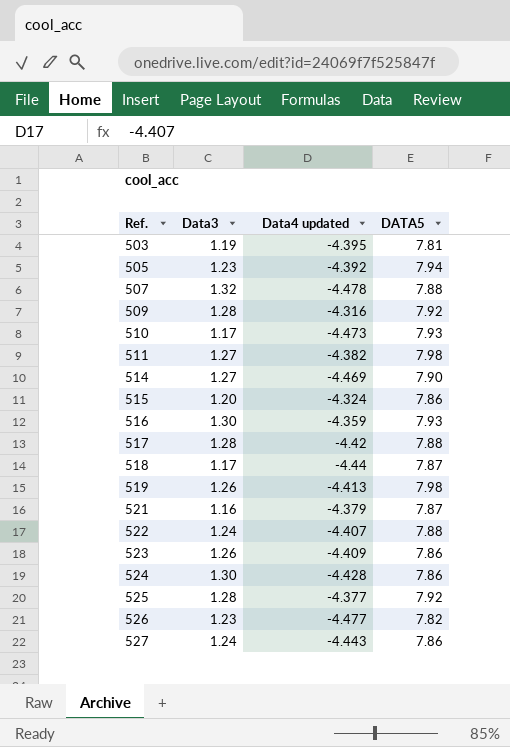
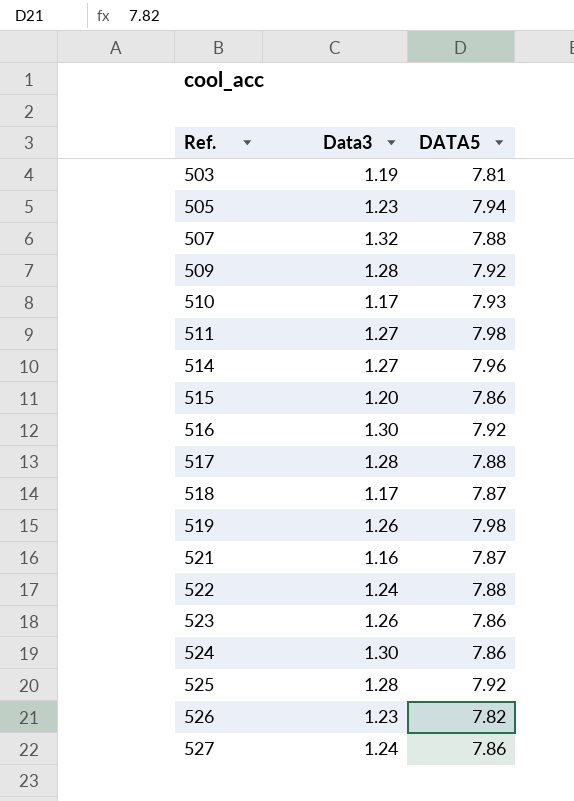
column Data4 updated | position: 3 -> none
514 | DATA5: 7.90 -> 7.96
516 | DATA5: 7.93 -> 7.92

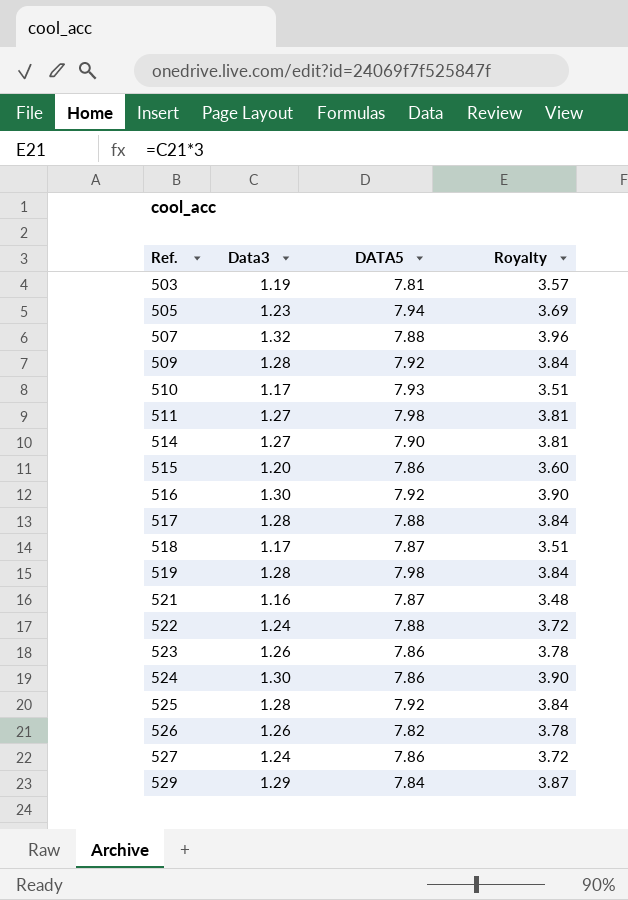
column Royalty | formula: none -> [Data3] * 3
514 | DATA5: 7.96 -> 7.90
519 | Data3: 1.26 -> 1.28
526 | Data3: 1.23 -> 1.26
row 529: none -> 1.29 | 7.84 | 3.87

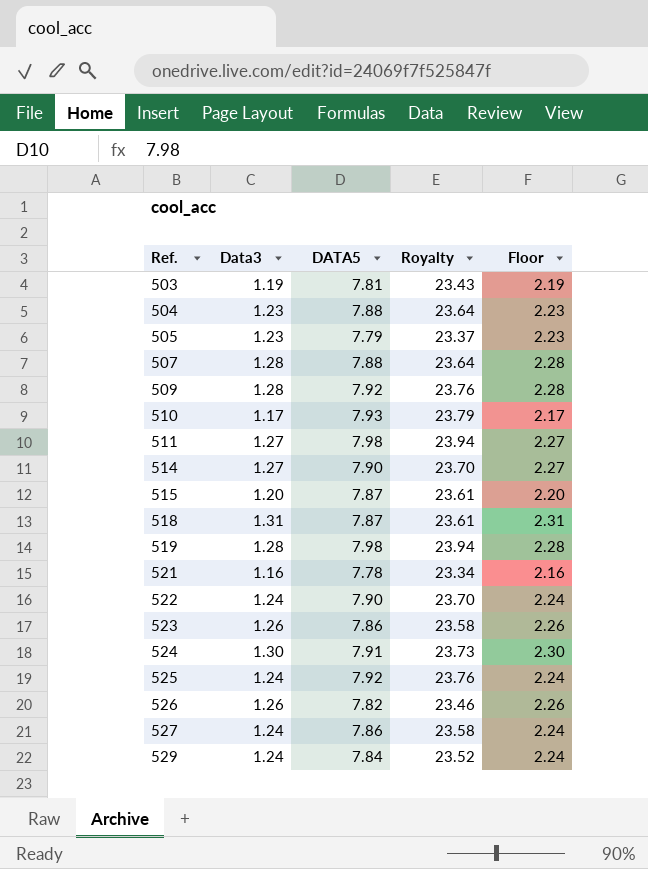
column Royalty | formula: [Data3] * 3 -> [DATA5] * 3
column Floor | formula: none -> [Data3] + 1
row 516: 1.30 | 7.92 | 3.90 -> none
row 517: 1.28 | 7.88 | 3.84 -> none
row 504: none -> 1.23 | 7.88 | 23.64 | 2.23
505 | DATA5: 7.94 -> 7.79
507 | Data3: 1.32 -> 1.28
515 | DATA5: 7.86 -> 7.87
518 | Data3: 1.17 -> 1.31
521 | DATA5: 7.87 -> 7.78
522 | DATA5: 7.88 -> 7.90
524 | DATA5: 7.86 -> 7.91
525 | Data3: 1.28 -> 1.24
529 | Data3: 1.29 -> 1.24

